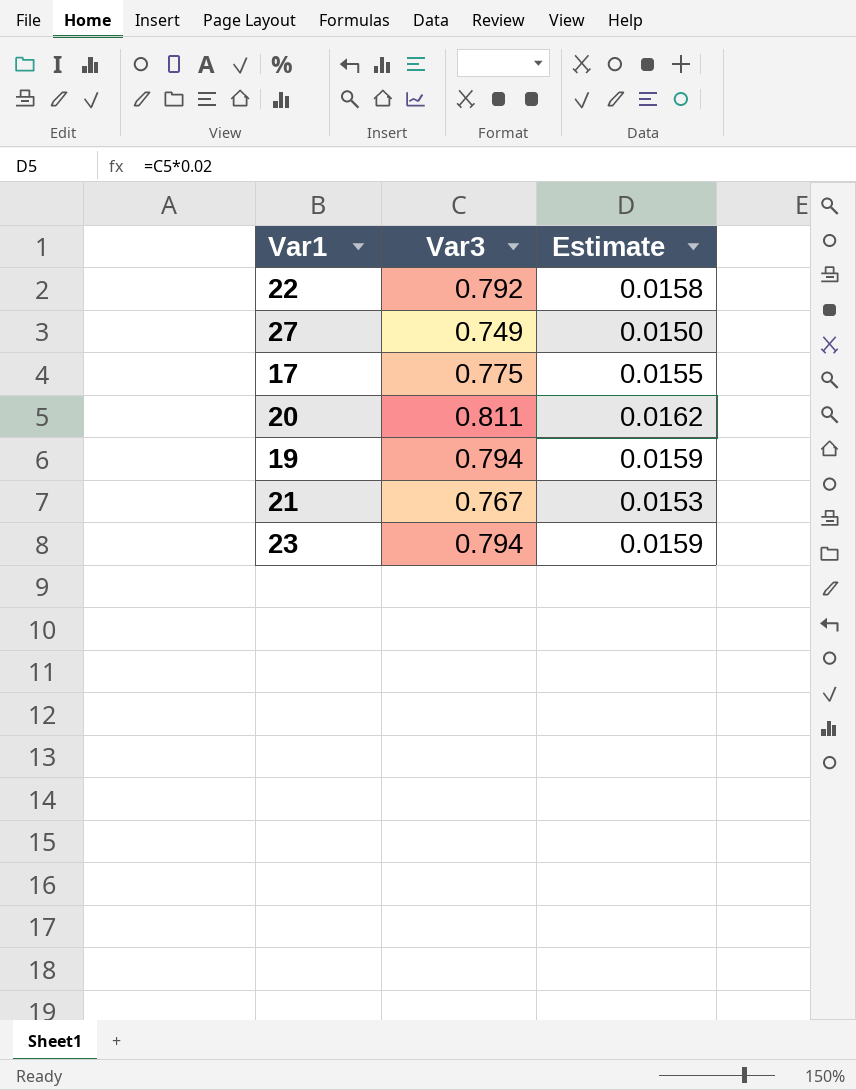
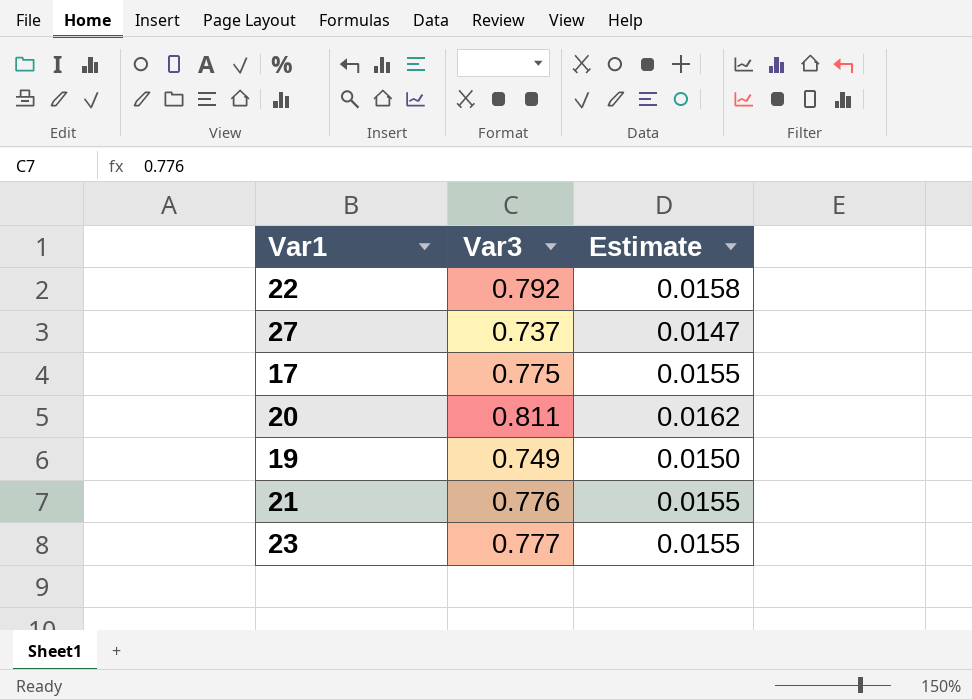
27 | Var3: 0.749 -> 0.737
27 | Estimate: 0.0150 -> 0.0147
19 | Var3: 0.794 -> 0.749
19 | Estimate: 0.0159 -> 0.0150
21 | Var3: 0.767 -> 0.776
21 | Estimate: 0.0153 -> 0.0155
23 | Var3: 0.794 -> 0.777
23 | Estimate: 0.0159 -> 0.0155

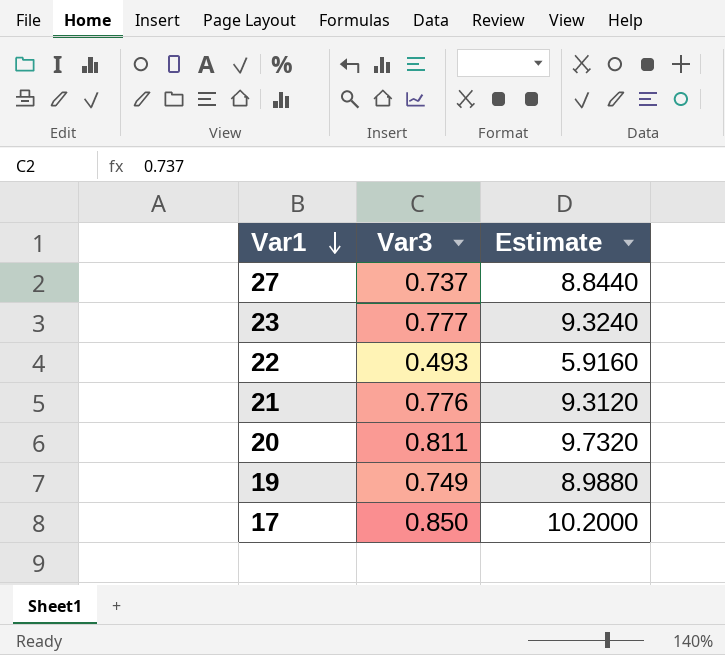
row order: none -> Var1 descending
column Estimate | formula: [Var3] * 0.02 -> [Var3] * 12
22 | Var3: 0.792 -> 0.493
17 | Var3: 0.775 -> 0.850

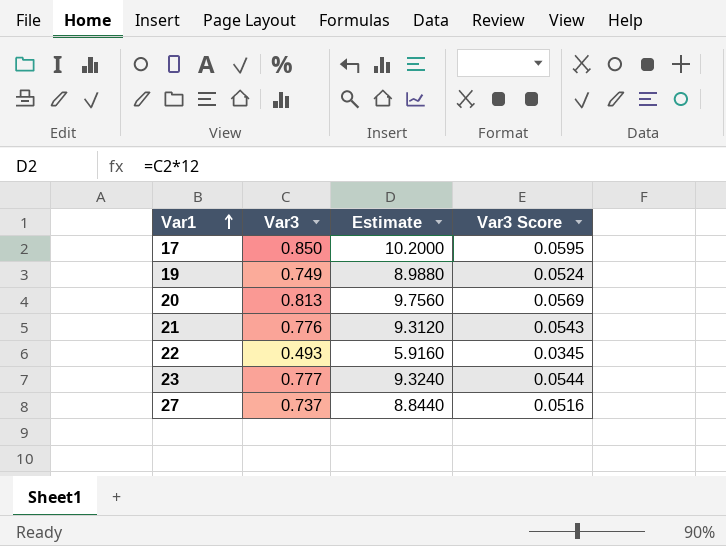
row order: Var1 descending -> Var1 ascending
column Var3 Score | formula: none -> [Var3] * 0.07
20 | Var3: 0.811 -> 0.813
20 | Estimate: 9.7320 -> 9.7560

